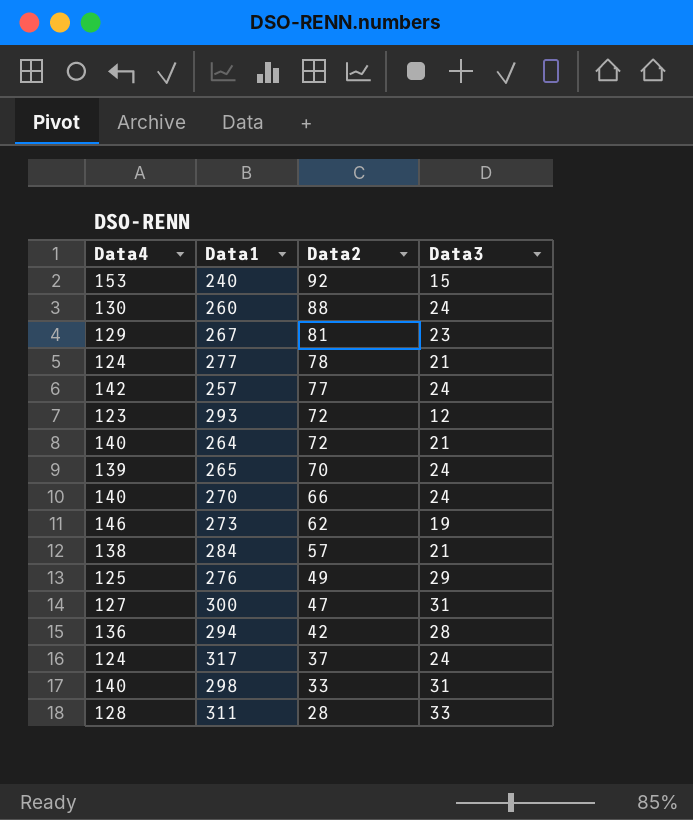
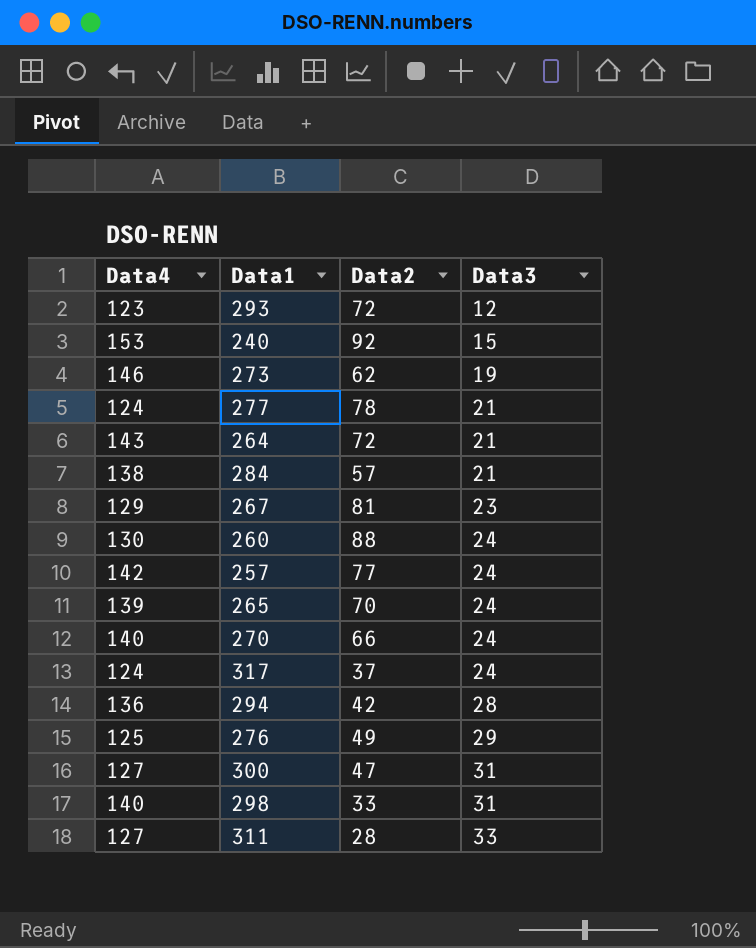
row order: Data2 descending -> Data3 ascending
264 | Data4: 140 -> 143
311 | Data4: 128 -> 127

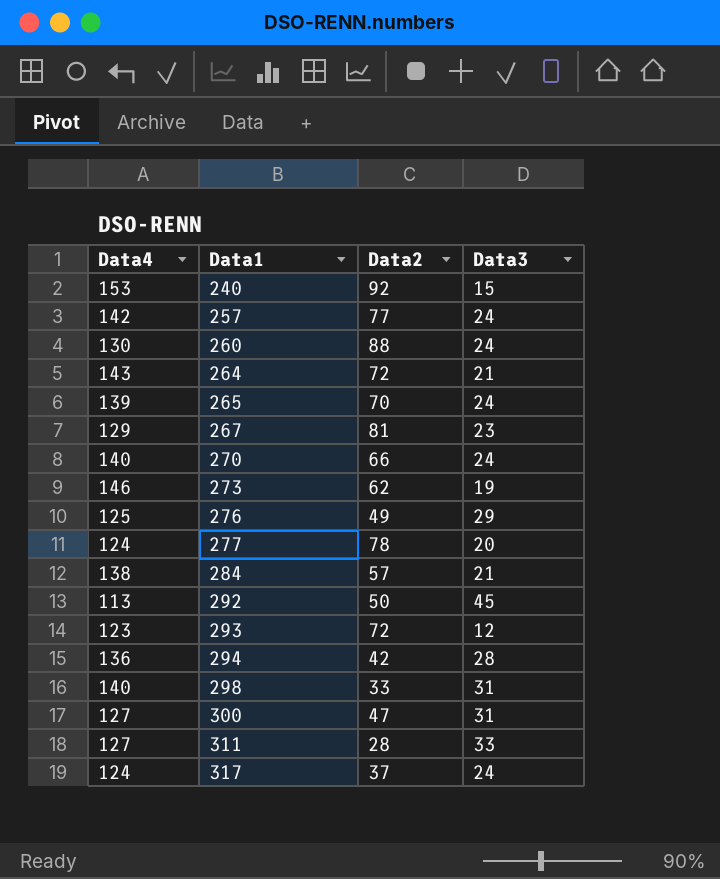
row order: Data3 ascending -> Data1 ascending
277 | Data3: 21 -> 20
row 292: none -> 113 | 50 | 45

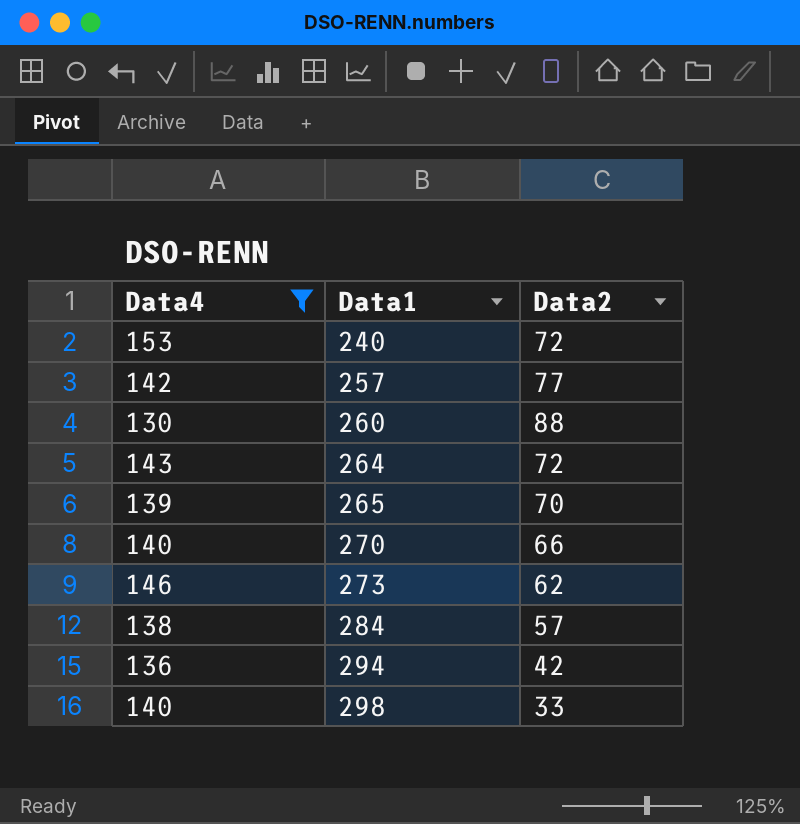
filter: none -> Data4 >= 130
column Data3 | position: 4 -> none
240 | Data2: 92 -> 72

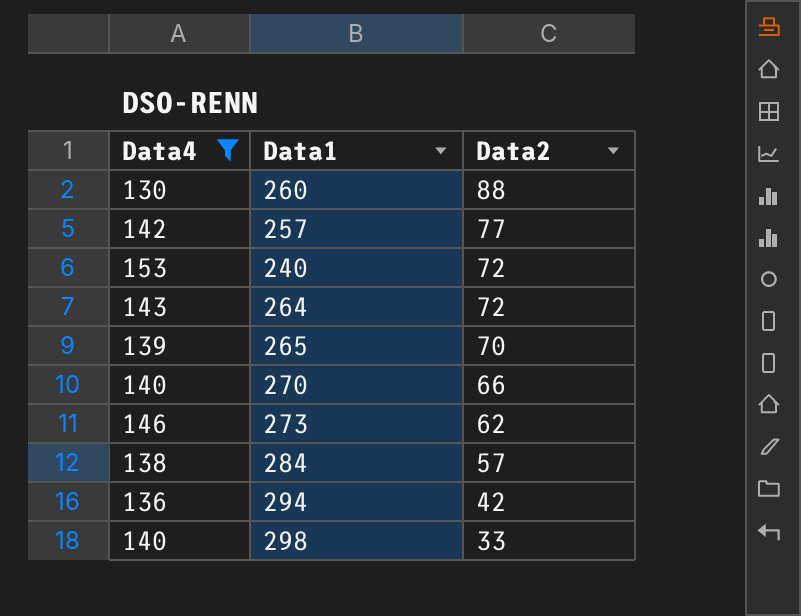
row order: Data1 ascending -> Data2 descending

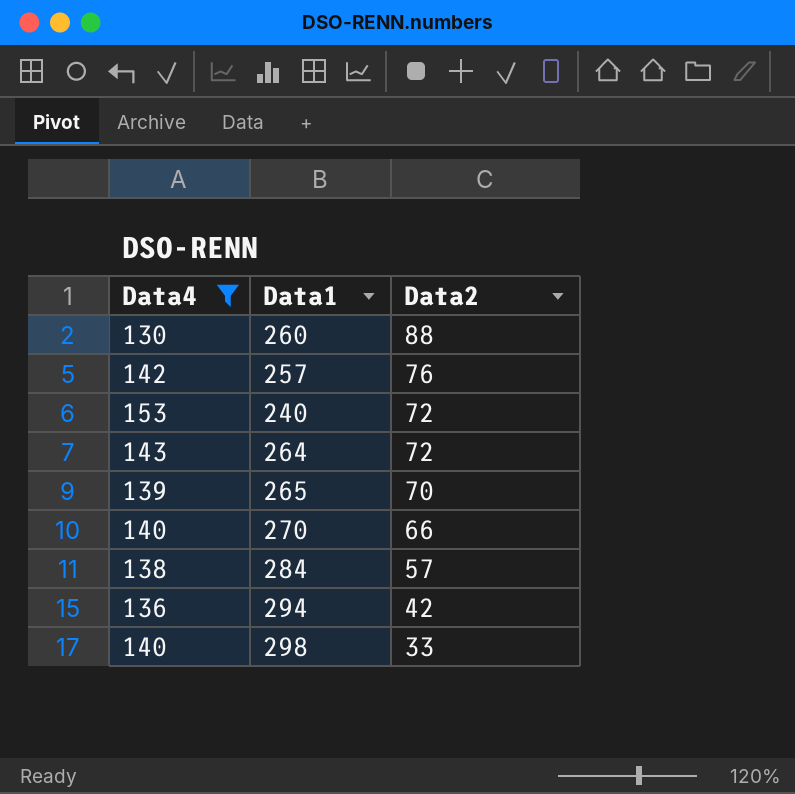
row 273: 146 | 62 -> none
257 | Data2: 77 -> 76

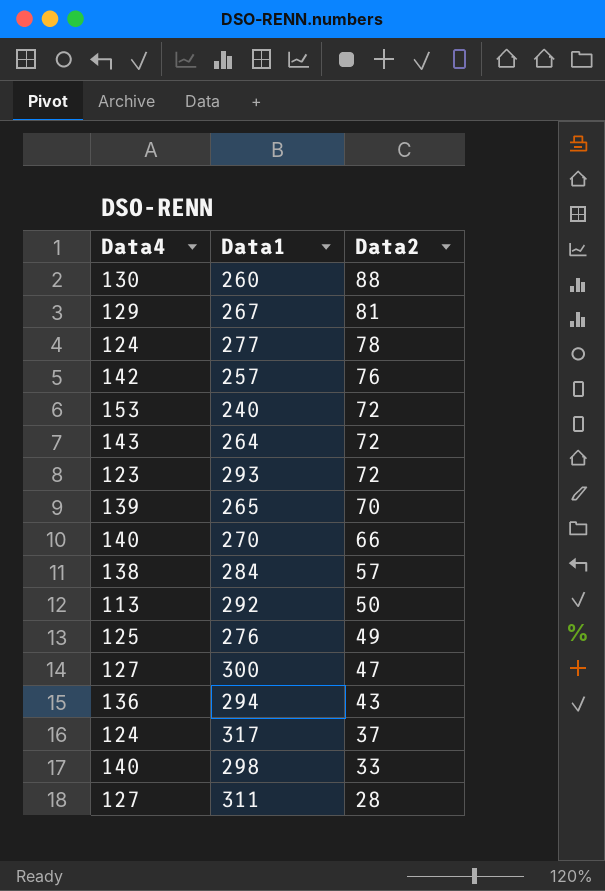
filter: Data4 >= 130 -> none
294 | Data2: 42 -> 43

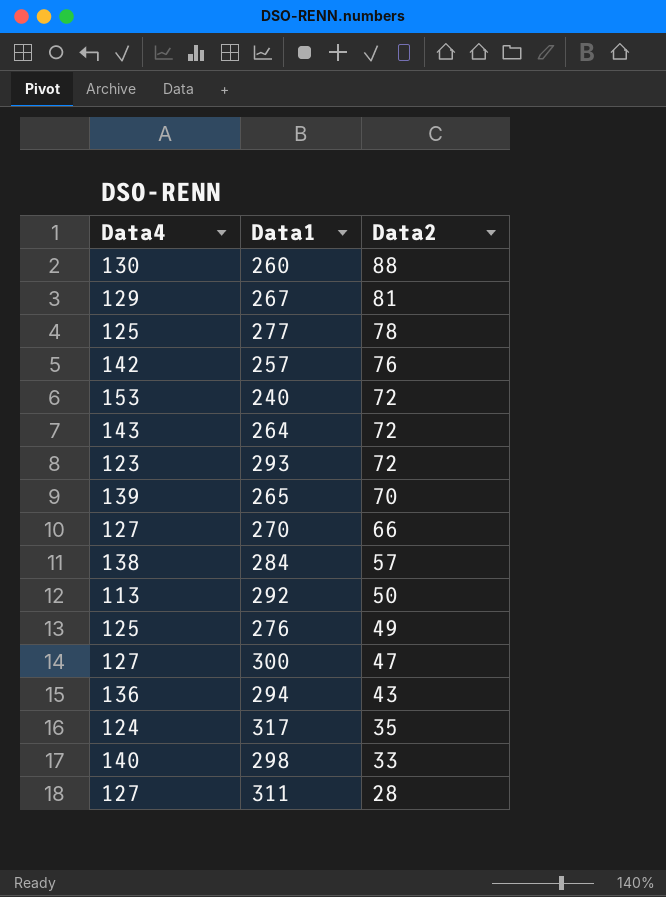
277 | Data4: 124 -> 125
270 | Data4: 140 -> 127
317 | Data2: 37 -> 35

